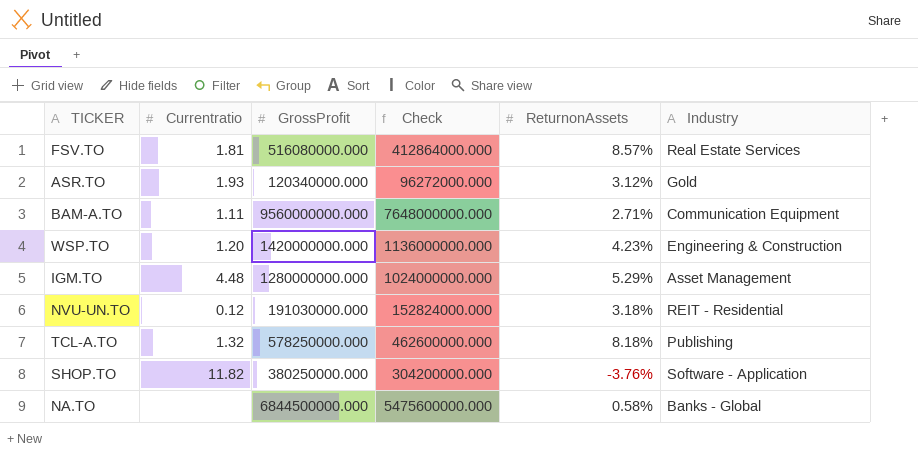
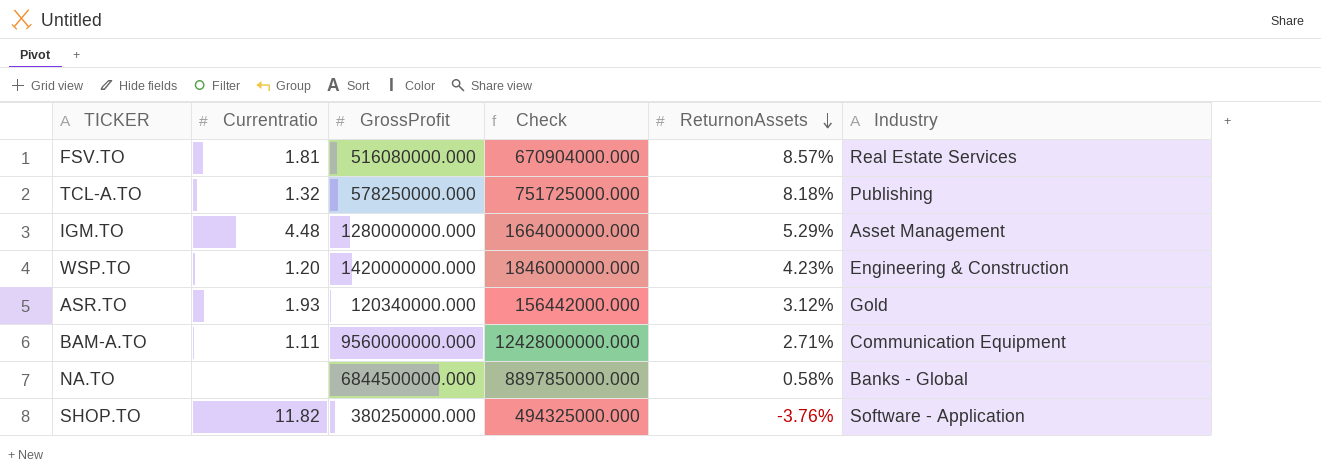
row order: none -> ReturnonAssets descending
column Check | formula: [GrossProfit] * 0.8 -> [GrossProfit] * 1.3
row NVU-UN.TO: 0.12 | 191030000.000 | 152824000.000 | 3.18% | REIT - Residential -> none

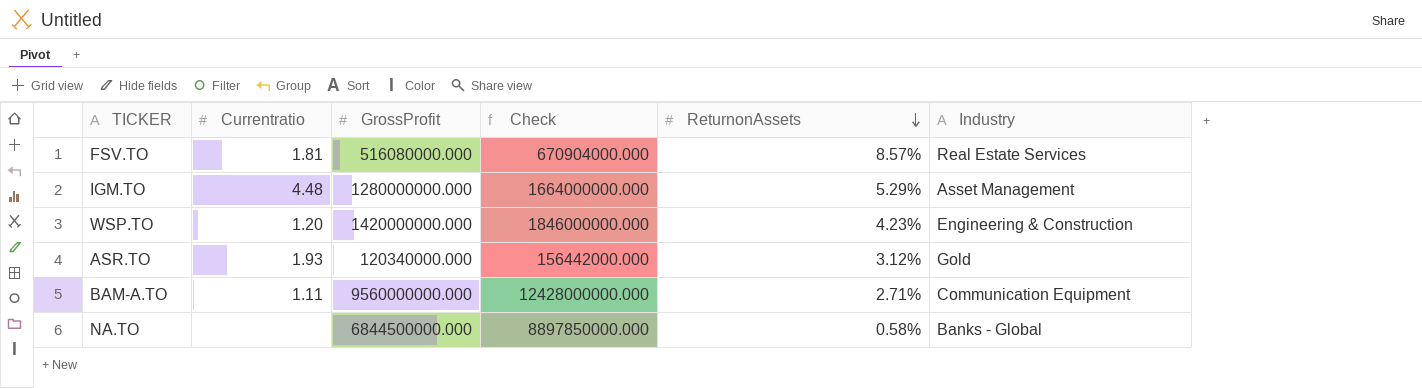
row TCL-A.TO: 1.32 | 578250000.000 | 751725000.000 | 8.18% | Publishing -> none
row SHOP.TO: 11.82 | 380250000.000 | 494325000.000 | -3.76% | Software - Application -> none

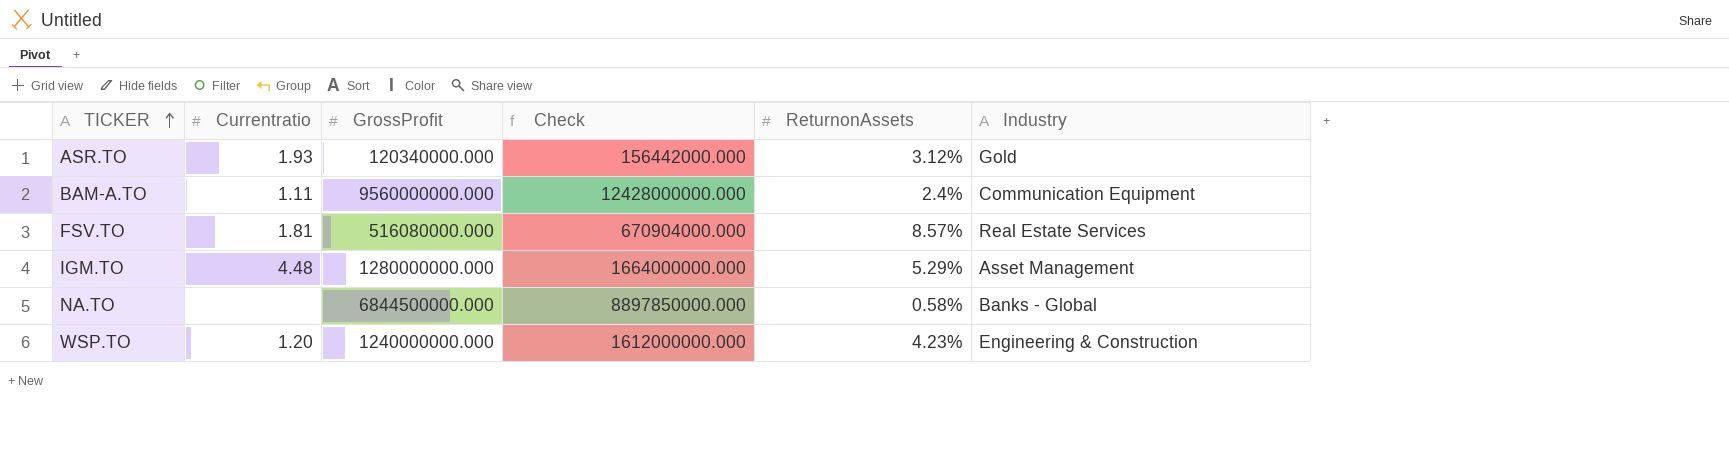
row order: ReturnonAssets descending -> TICKER ascending
BAM-A.TO | ReturnonAssets: 2.71% -> 2.4%
WSP.TO | GrossProfit: 1420000000.000 -> 1240000000.000
WSP.TO | Check: 1846000000.000 -> 1612000000.000

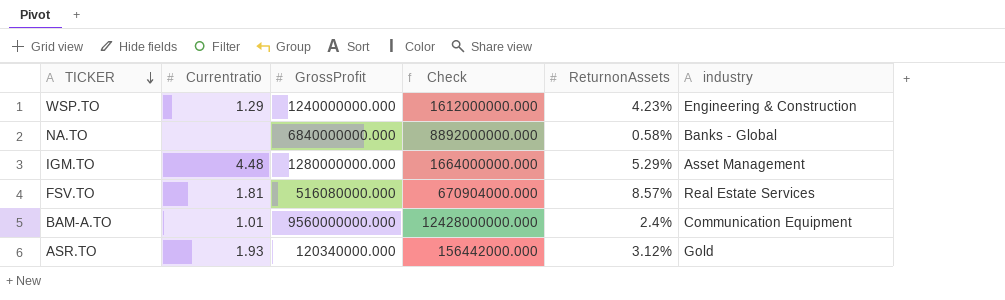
row order: TICKER ascending -> TICKER descending
column name: Industry -> industry
WSP.TO | Currentratio: 1.20 -> 1.29
NA.TO | GrossProfit: 6844500000.000 -> 6840000000.000
NA.TO | Check: 8897850000.000 -> 8892000000.000
BAM-A.TO | Currentratio: 1.11 -> 1.01

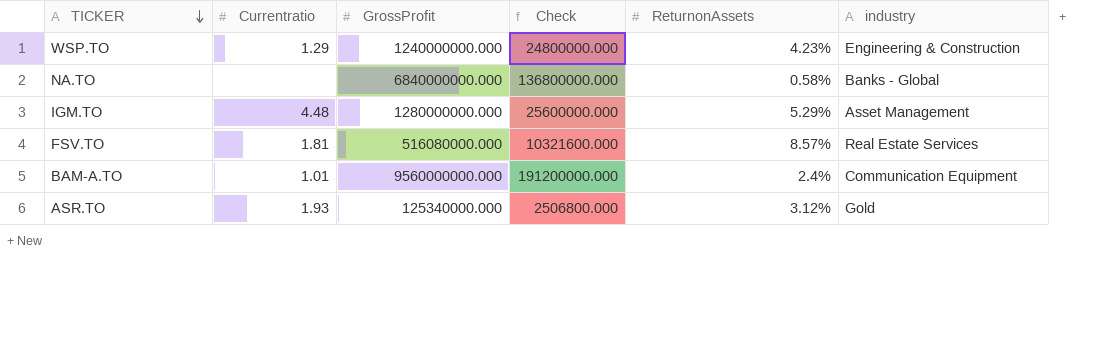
column Check | formula: [GrossProfit] * 1.3 -> [GrossProfit] * 0.02
ASR.TO | GrossProfit: 120340000.000 -> 125340000.000

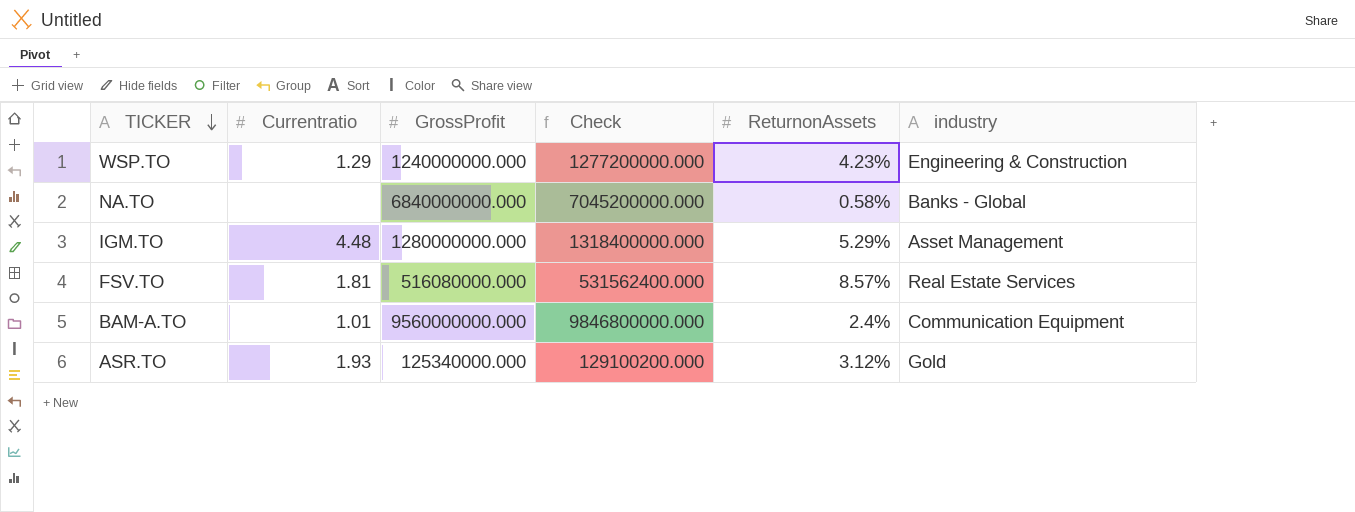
column Check | formula: [GrossProfit] * 0.02 -> [GrossProfit] * 1.03

